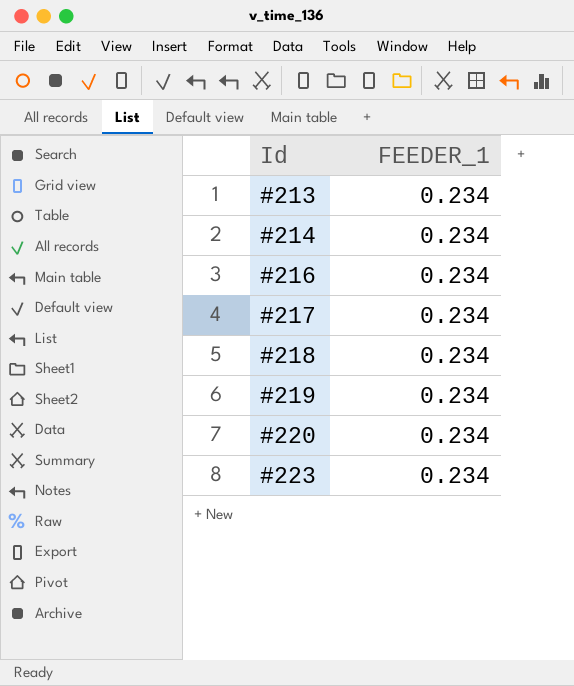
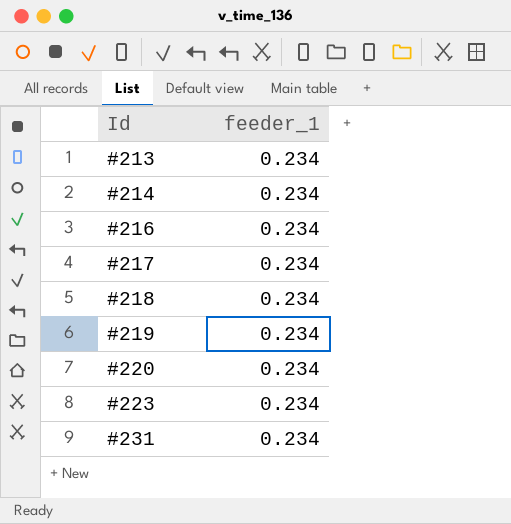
column name: FEEDER_1 -> feeder_1
row #231: none -> 0.234

